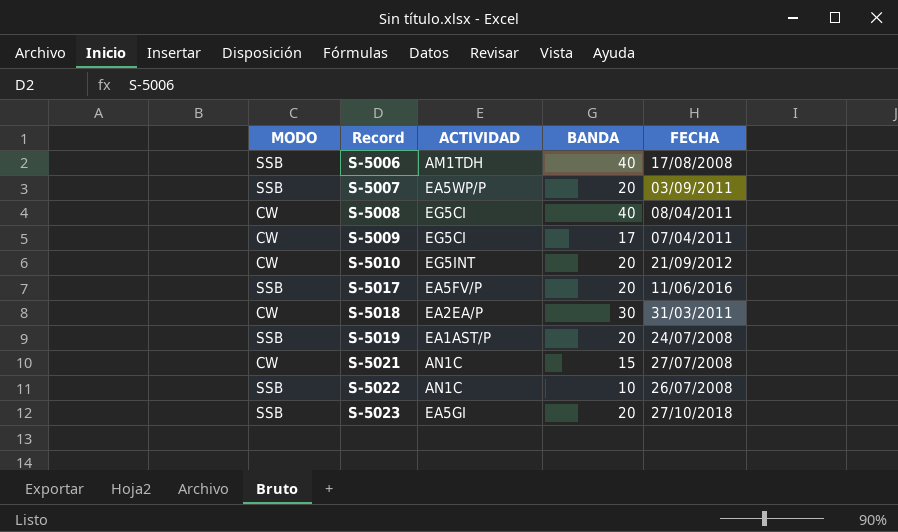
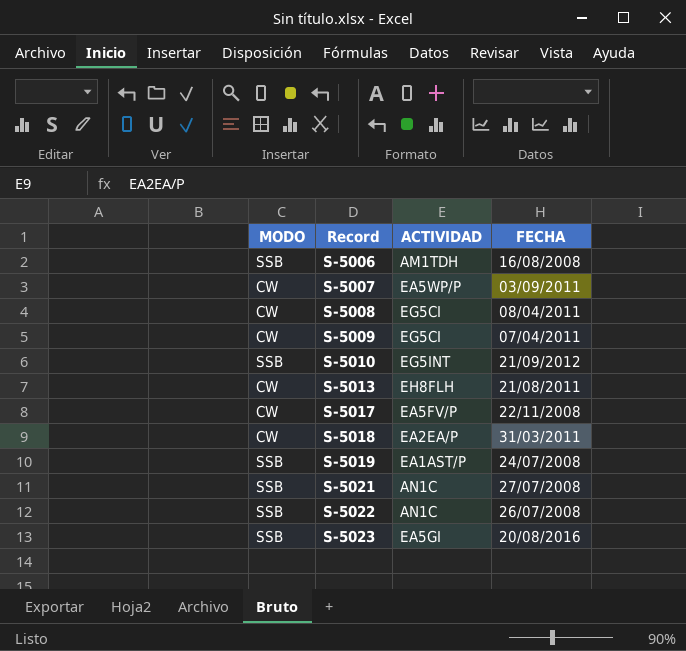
column BANDA | position: 4 -> none
S-5006 | FECHA: 17/08/2008 -> 16/08/2008
S-5007 | MODO: SSB -> CW
S-5010 | MODO: CW -> SSB
row S-5013: none -> CW | EH8FLH | 21/08/2011
S-5017 | MODO: SSB -> CW
S-5017 | FECHA: 11/06/2016 -> 22/11/2008
S-5021 | MODO: CW -> SSB
S-5023 | FECHA: 27/10/2018 -> 20/08/2016

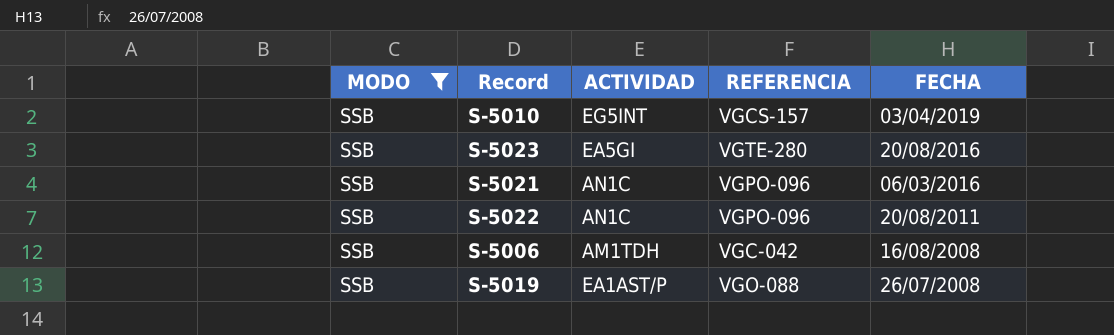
filter: none -> MODO = SSB
row order: Record ascending -> FECHA descending
column REFERENCIA | position: none -> 4
S-5010 | FECHA: 21/09/2012 -> 03/04/2019
S-5021 | FECHA: 27/07/2008 -> 06/03/2016
S-5022 | FECHA: 26/07/2008 -> 20/08/2011
S-5019 | FECHA: 24/07/2008 -> 26/07/2008

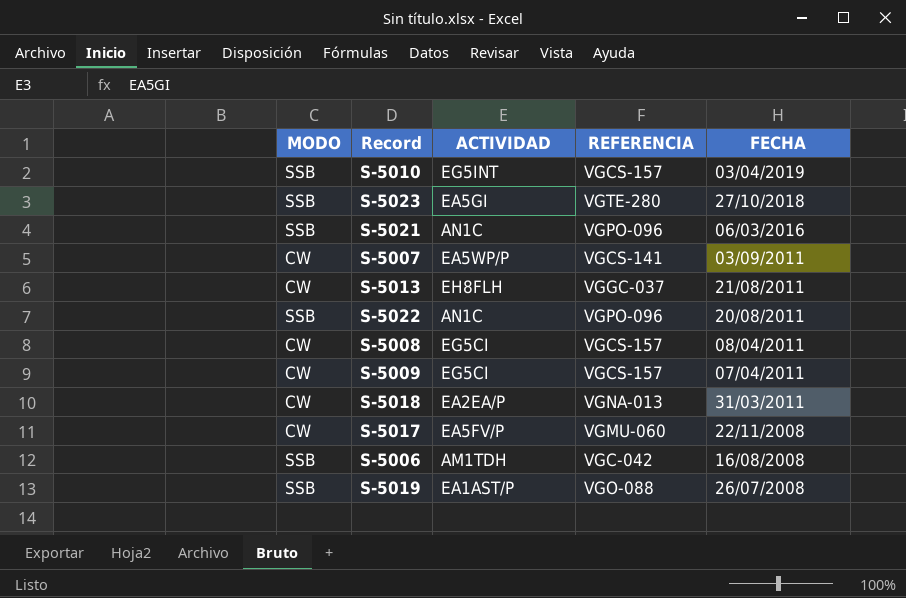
filter: MODO = SSB -> none
S-5023 | FECHA: 20/08/2016 -> 27/10/2018

